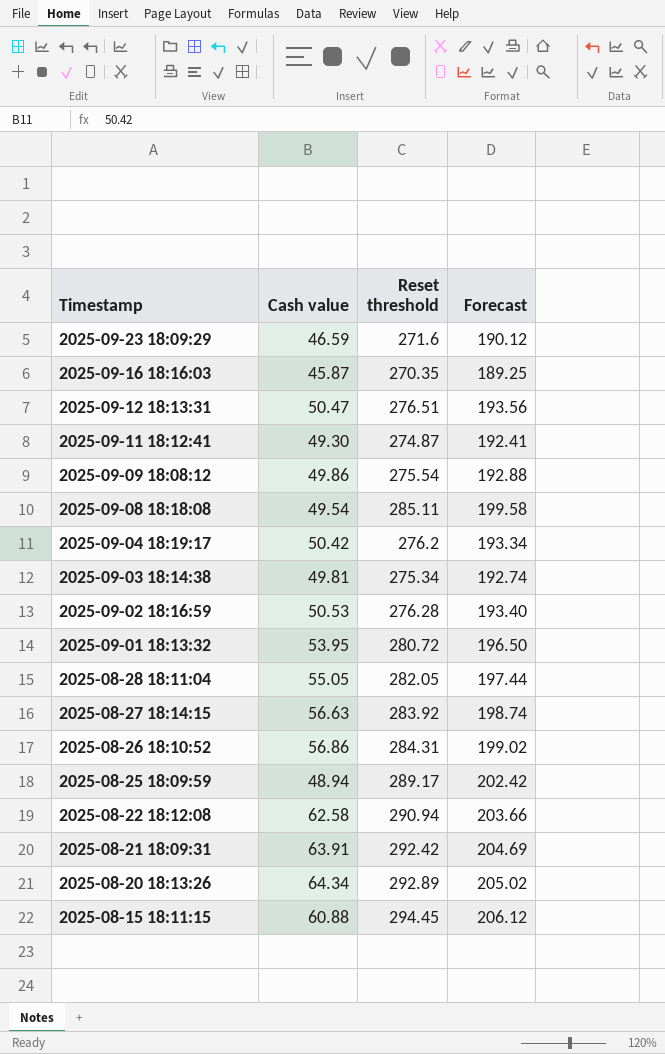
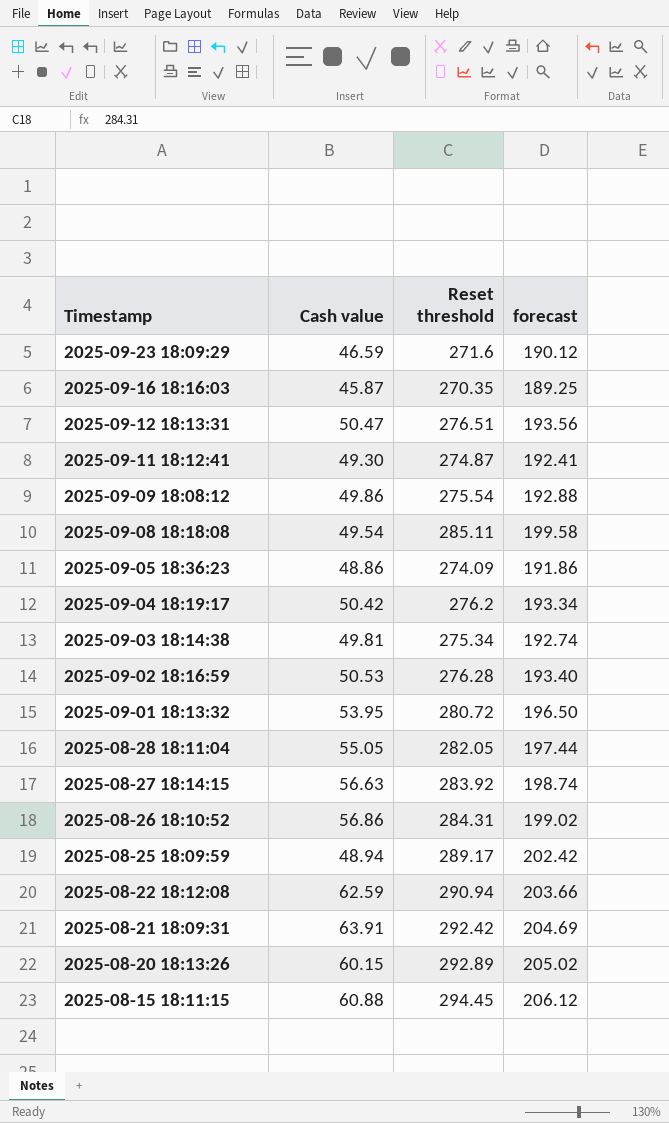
column name: Forecast -> forecast
row 2025-09-05 18:36:23: none -> 48.86 | 274.09 | 191.86
2025-08-22 18:12:08 | Cash value: 62.58 -> 62.59
2025-08-20 18:13:26 | Cash value: 64.34 -> 60.15

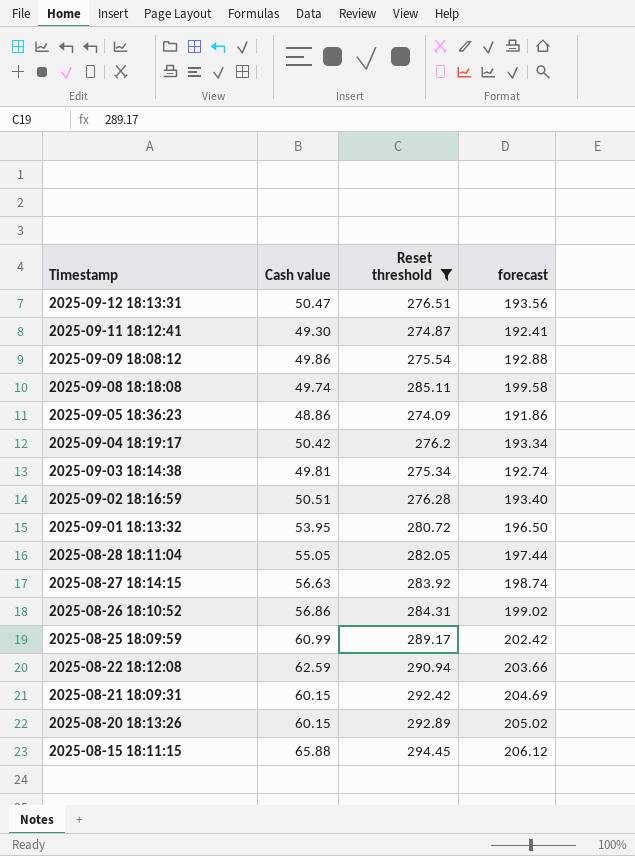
filter: none -> Reset threshold >= 274.09
2025-09-08 18:18:08 | Cash value: 49.54 -> 49.74
2025-09-02 18:16:59 | Cash value: 50.53 -> 50.51
2025-08-25 18:09:59 | Cash value: 48.94 -> 60.99
2025-08-21 18:09:31 | Cash value: 63.91 -> 60.15
2025-08-15 18:11:15 | Cash value: 60.88 -> 65.88

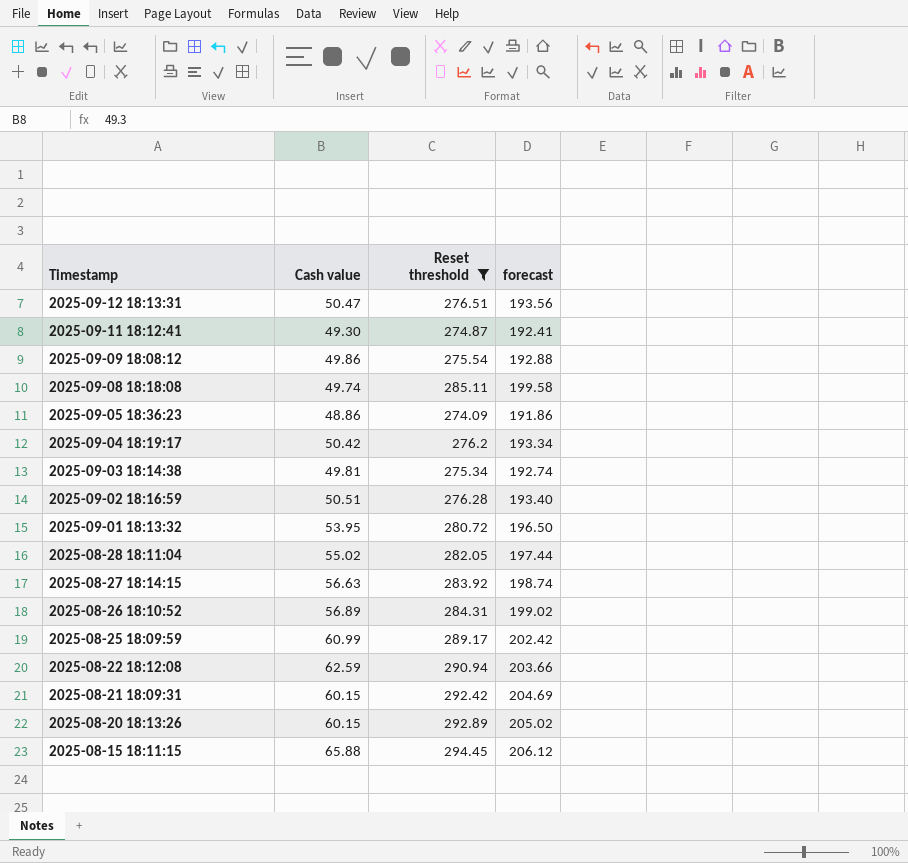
2025-08-28 18:11:04 | Cash value: 55.05 -> 55.02
2025-08-26 18:10:52 | Cash value: 56.86 -> 56.89

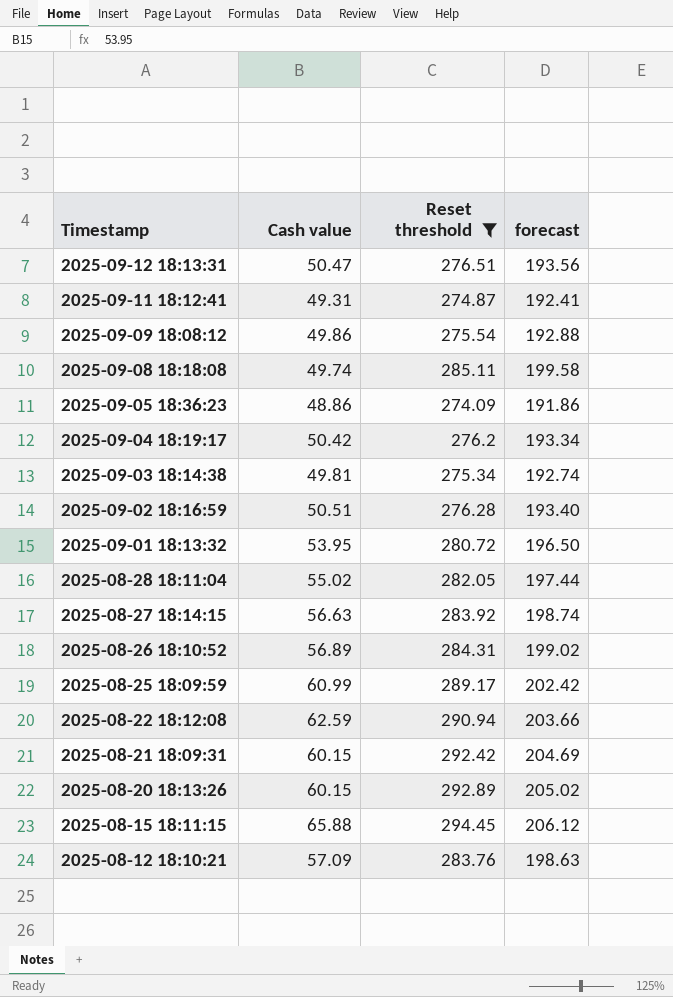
2025-09-11 18:12:41 | Cash value: 49.30 -> 49.31
row 2025-08-12 18:10:21: none -> 57.09 | 283.76 | 198.63

